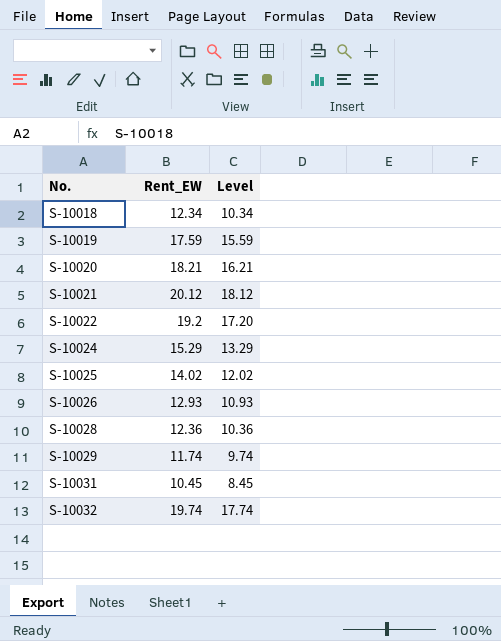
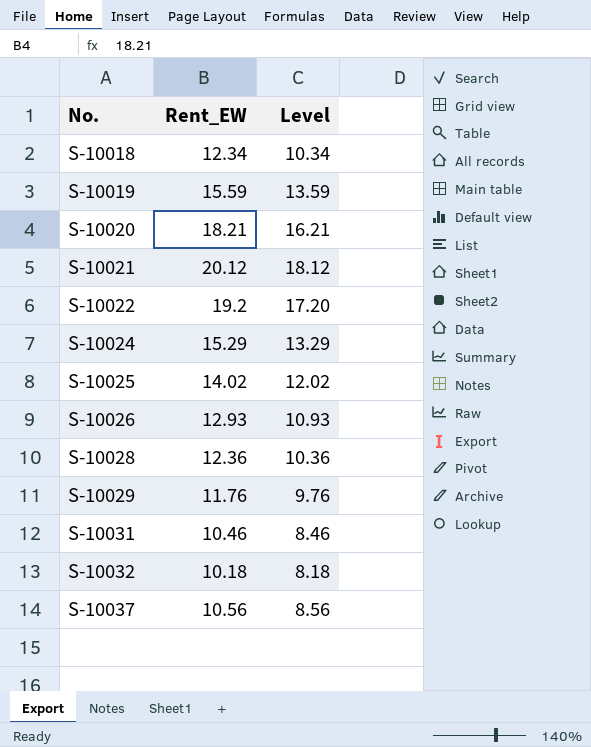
S-10019 | Rent_EW: 17.59 -> 15.59
S-10019 | Level: 15.59 -> 13.59
S-10029 | Rent_EW: 11.74 -> 11.76
S-10029 | Level: 9.74 -> 9.76
S-10031 | Rent_EW: 10.45 -> 10.46
S-10031 | Level: 8.45 -> 8.46
S-10032 | Rent_EW: 19.74 -> 10.18
S-10032 | Level: 17.74 -> 8.18
row S-10037: none -> 10.56 | 8.56

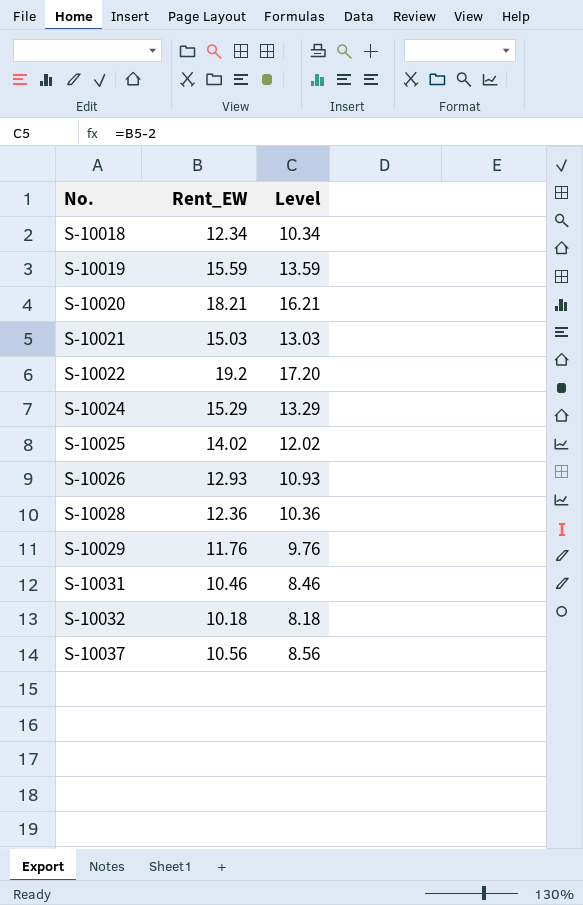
S-10021 | Rent_EW: 20.12 -> 15.03
S-10021 | Level: 18.12 -> 13.03

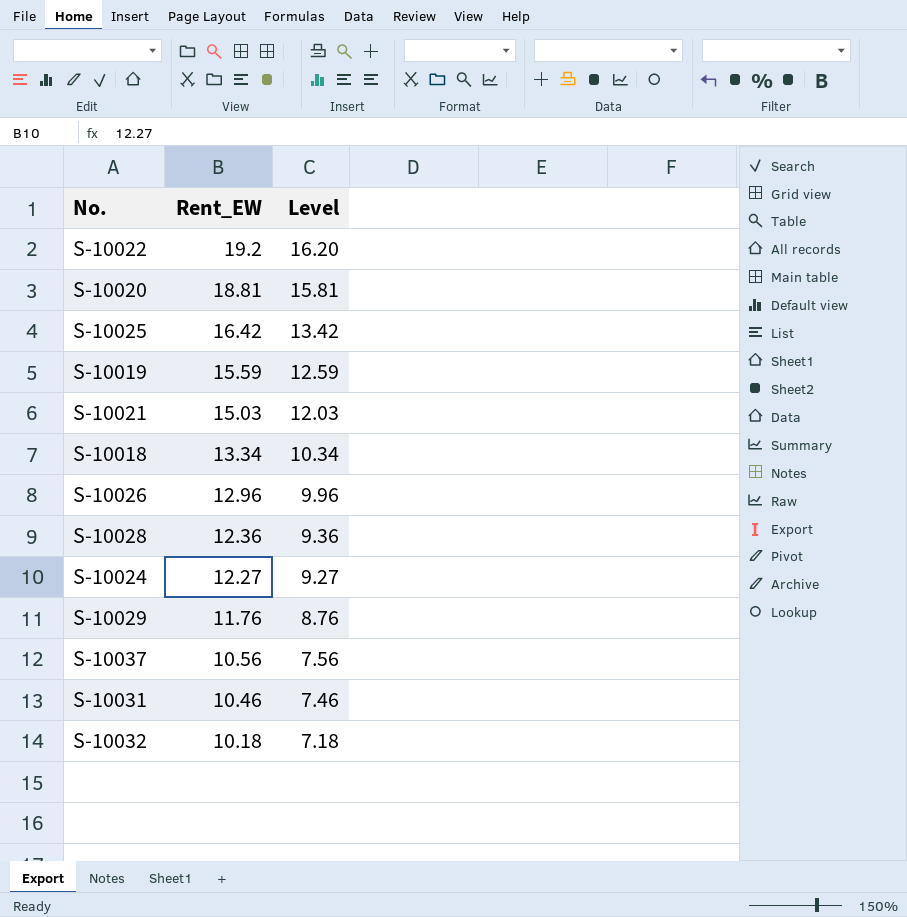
row order: No. ascending -> Rent_EW descending
column Level | formula: [Rent_EW] - 2 -> [Rent_EW] - 3
S-10020 | Rent_EW: 18.21 -> 18.81
S-10025 | Rent_EW: 14.02 -> 16.42
S-10018 | Rent_EW: 12.34 -> 13.34
S-10026 | Rent_EW: 12.93 -> 12.96
S-10024 | Rent_EW: 15.29 -> 12.27

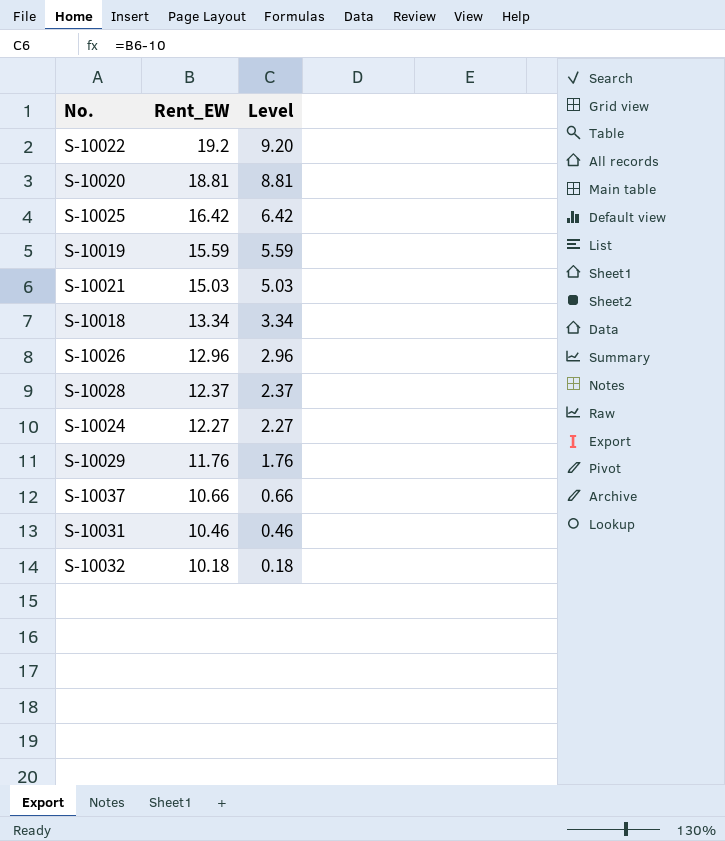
column Level | formula: [Rent_EW] - 3 -> [Rent_EW] - 10
S-10028 | Rent_EW: 12.36 -> 12.37
S-10037 | Rent_EW: 10.56 -> 10.66

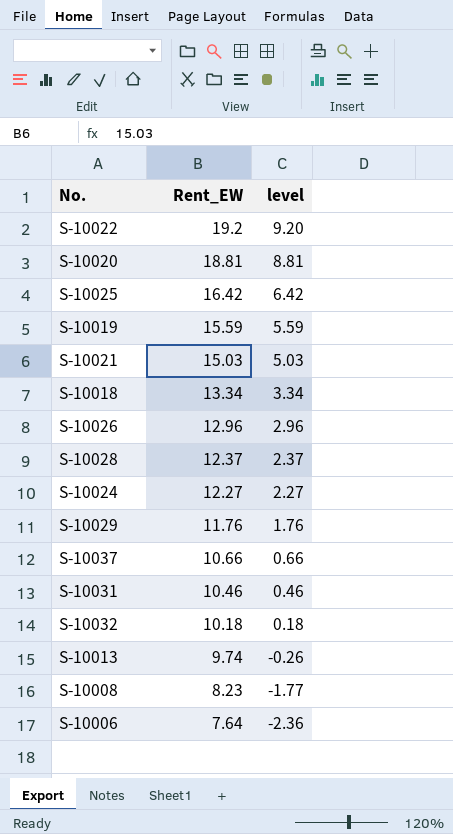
column name: Level -> level
row S-10013: none -> 9.74 | -0.26
row S-10008: none -> 8.23 | -1.77
row S-10006: none -> 7.64 | -2.36

